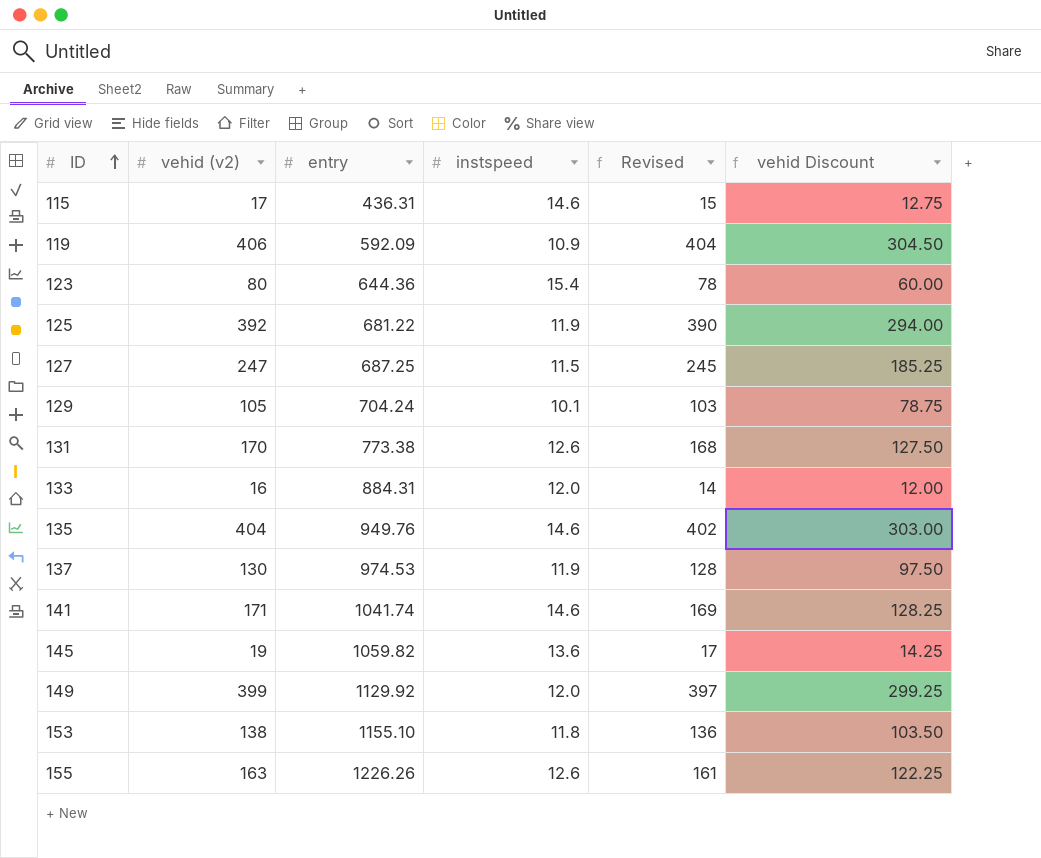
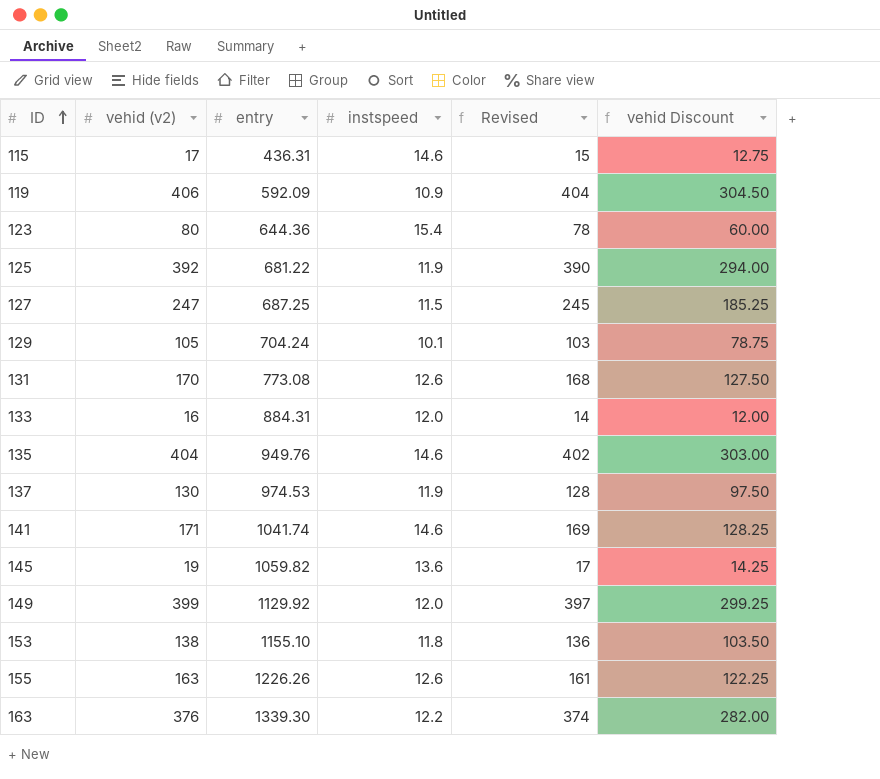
131 | entry: 773.38 -> 773.08
row 163: none -> 376 | 1339.30 | 12.2 | 374 | 282.00

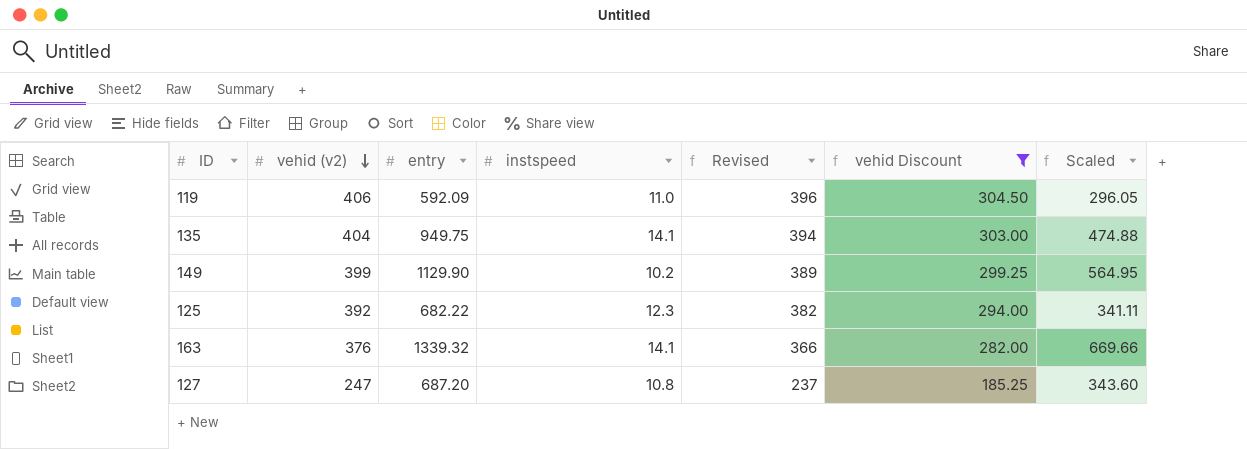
filter: none -> vehid Discount >= 185.25
row order: ID ascending -> vehid (v2) descending
column Revised | formula: [vehid (v2)] - 2 -> [vehid (v2)] - 10
column Scaled | formula: none -> [entry] * 0.5
119 | instspeed: 10.9 -> 11.0
135 | entry: 949.76 -> 949.75
135 | instspeed: 14.6 -> 14.1
149 | entry: 1129.92 -> 1129.90
149 | instspeed: 12.0 -> 10.2
125 | entry: 681.22 -> 682.22
125 | instspeed: 11.9 -> 12.3
163 | entry: 1339.30 -> 1339.32
163 | instspeed: 12.2 -> 14.1
127 | entry: 687.25 -> 687.20
127 | instspeed: 11.5 -> 10.8

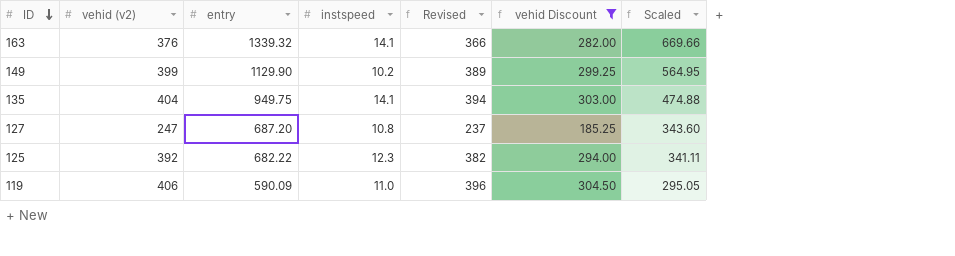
row order: vehid (v2) descending -> ID descending
119 | entry: 592.09 -> 590.09
119 | Scaled: 296.05 -> 295.05

